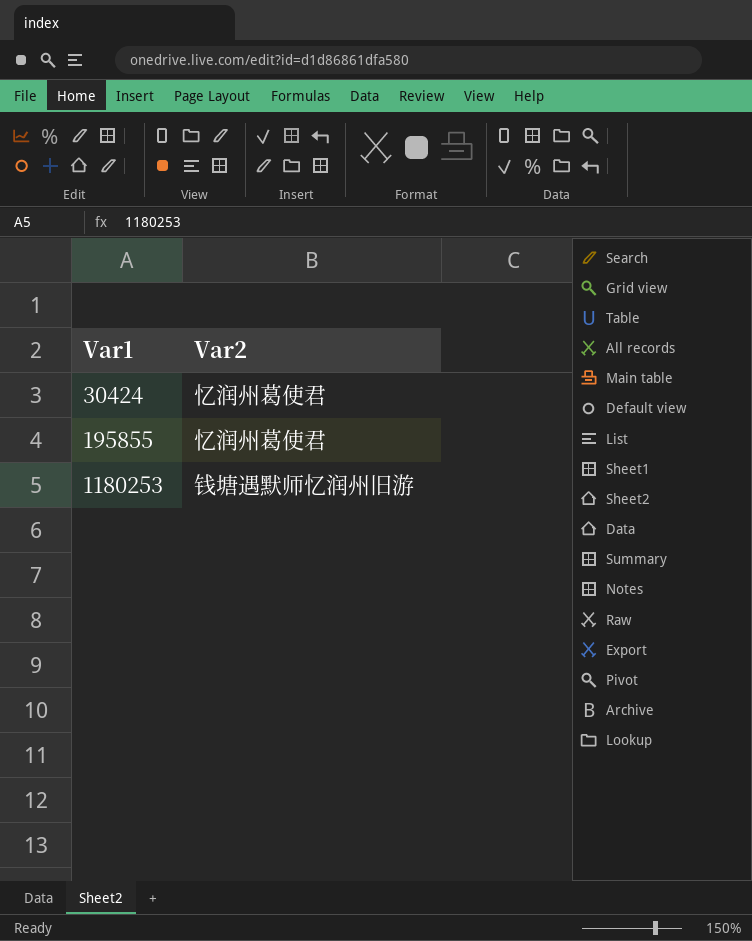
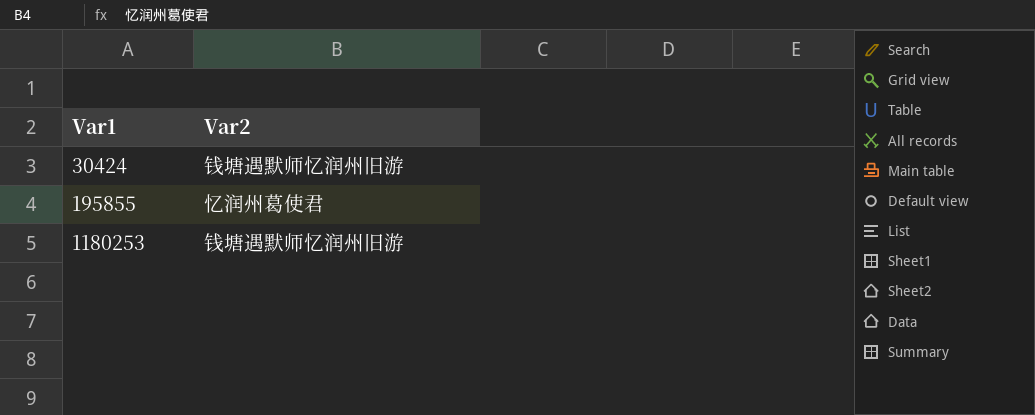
30424 | Var2: 忆润州葛使君 -> 钱塘遇默师忆润州旧游

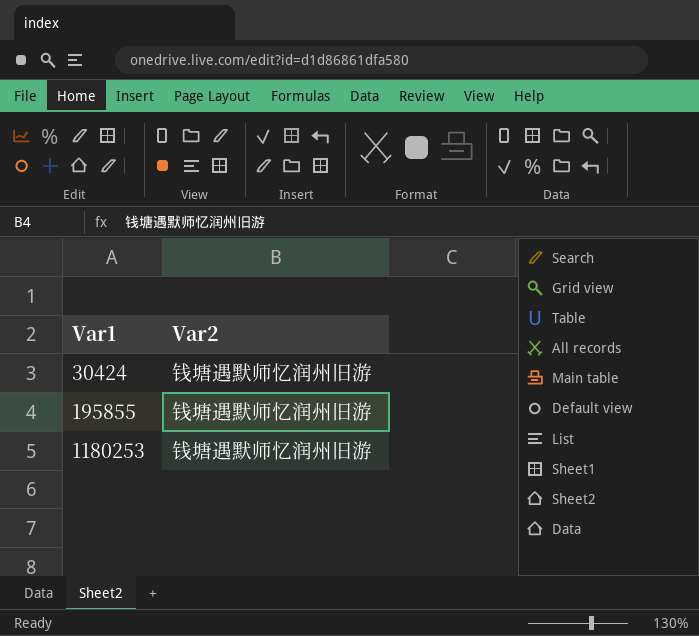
195855 | Var2: 忆润州葛使君 -> 钱塘遇默师忆润州旧游

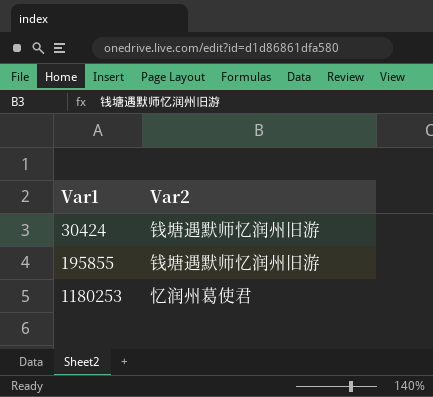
1180253 | Var2: 钱塘遇默师忆润州旧游 -> 忆润州葛使君

